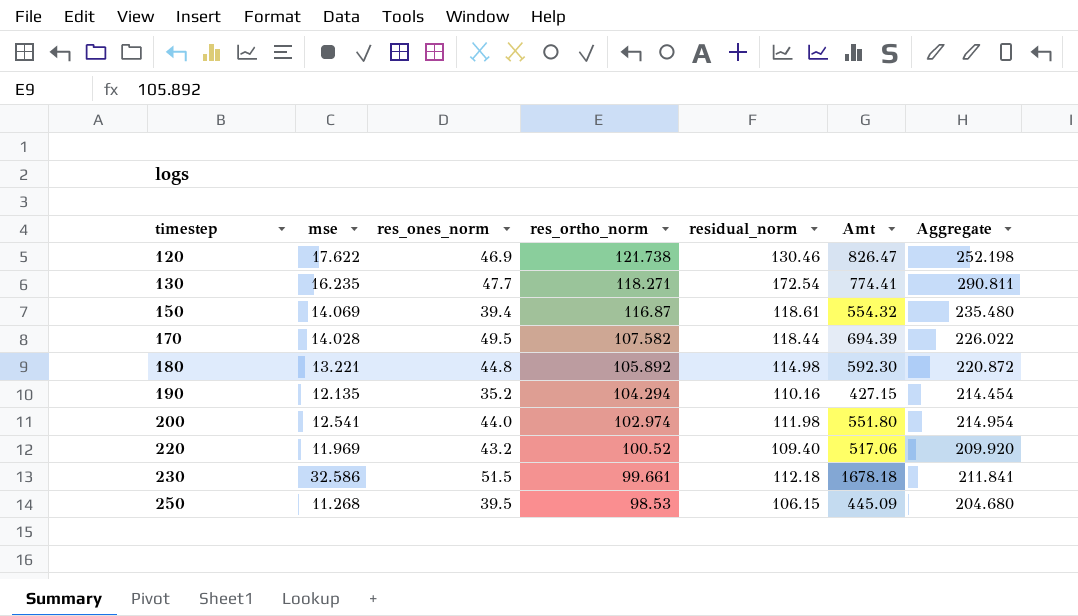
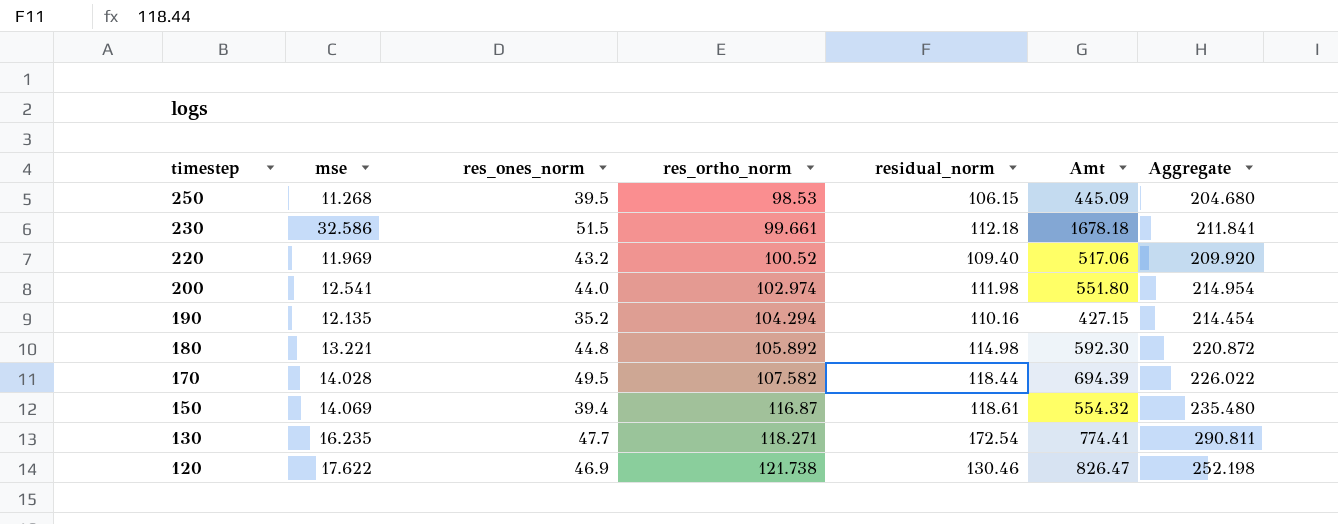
row order: timestep ascending -> timestep descending

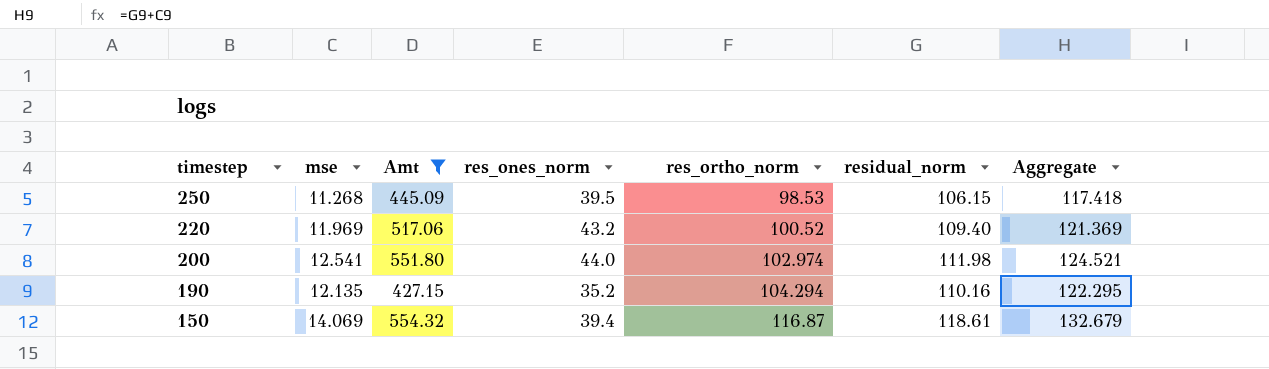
filter: none -> Amt <= 554.32
column Amt | position: 6 -> 3
column Aggregate | formula: [res_ortho_norm] + [residual_norm] -> [mse] + [residual_norm]

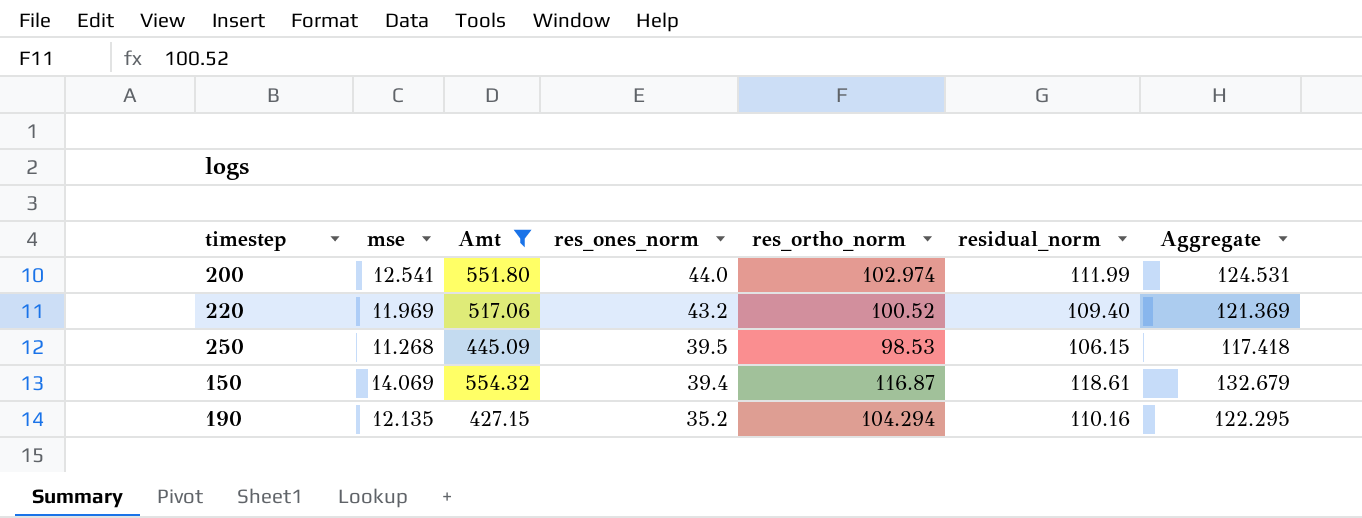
row order: timestep descending -> res_ones_norm descending
200 | residual_norm: 111.98 -> 111.99
200 | Aggregate: 124.521 -> 124.531

